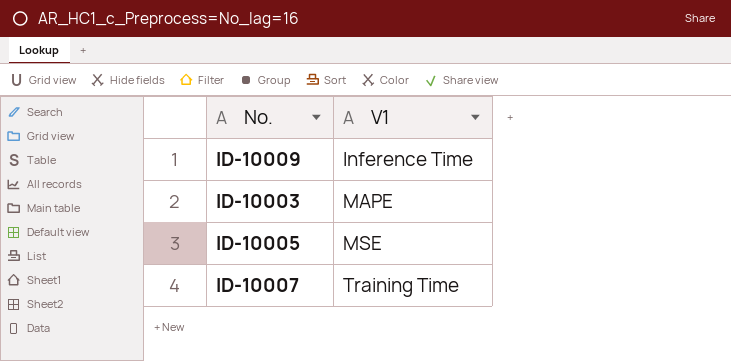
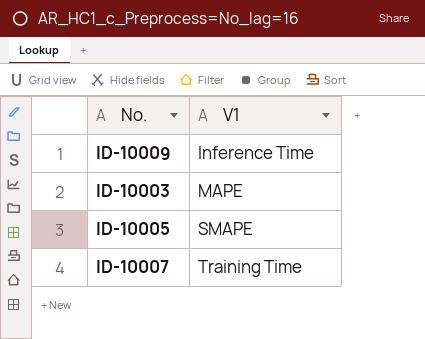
ID-10005 | V1: MSE -> SMAPE

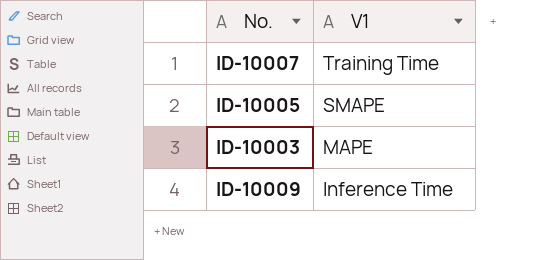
row order: V1 ascending -> V1 descending

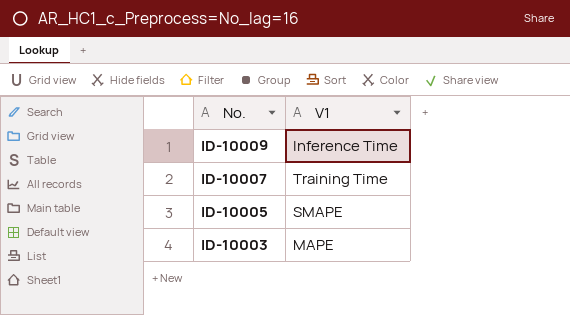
row order: V1 descending -> No. descending

